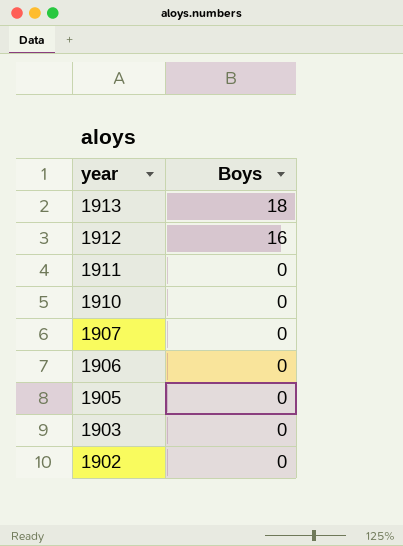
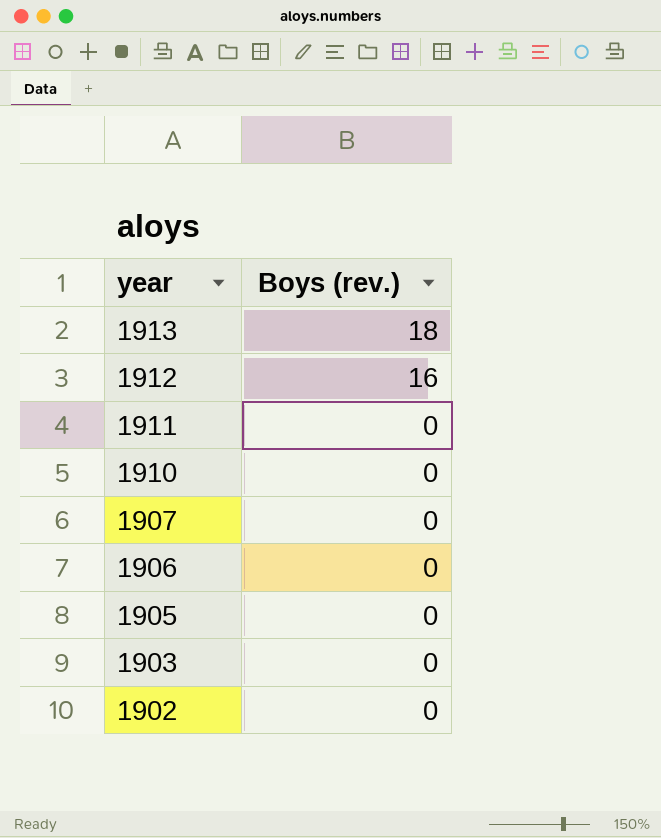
column name: Boys -> Boys (rev.)

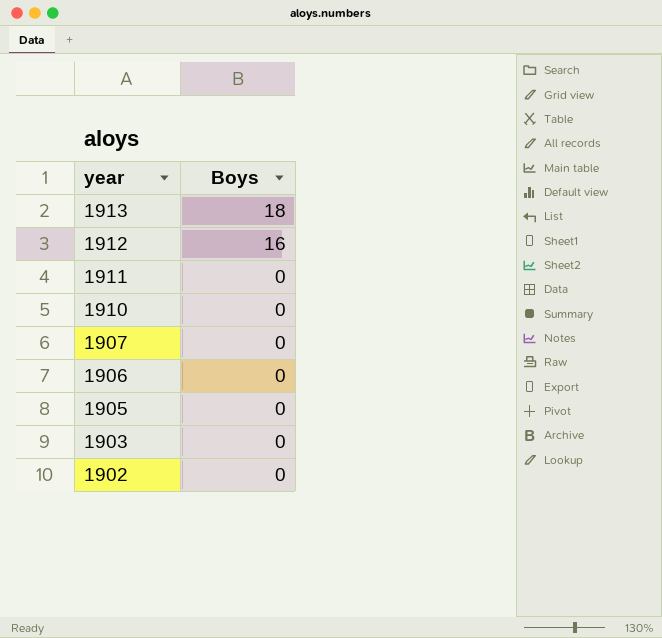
column name: Boys (rev.) -> Boys

